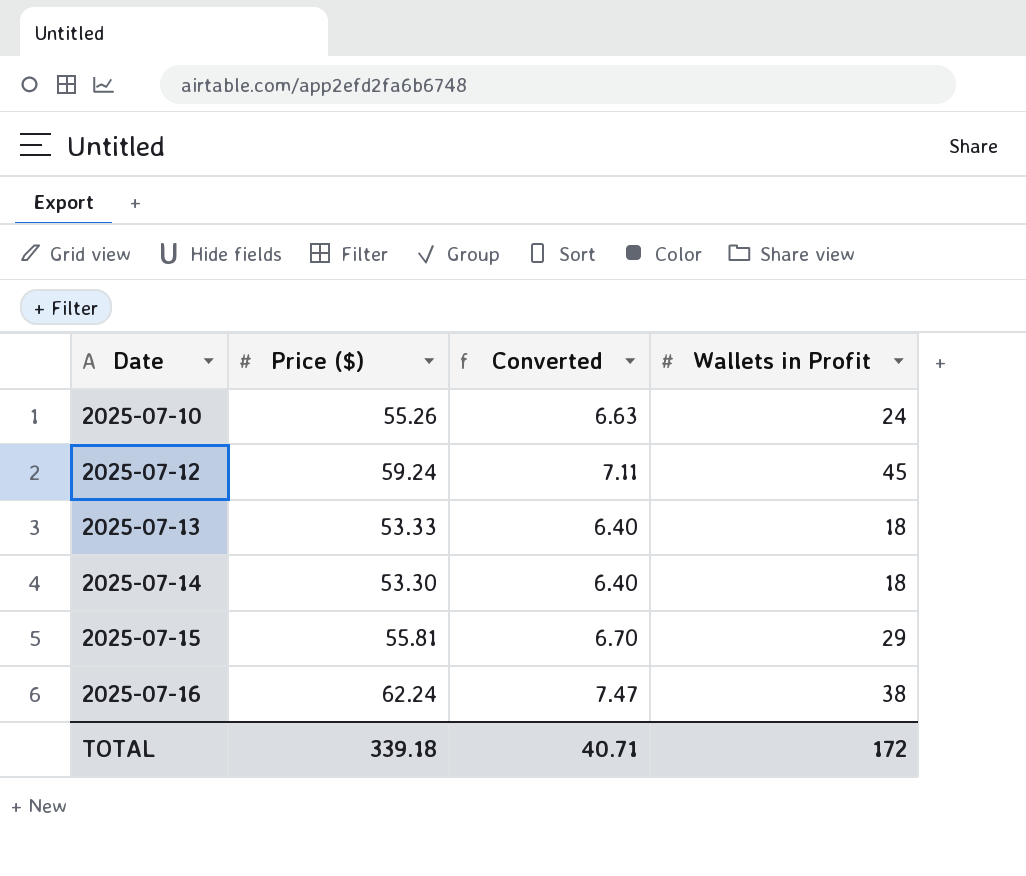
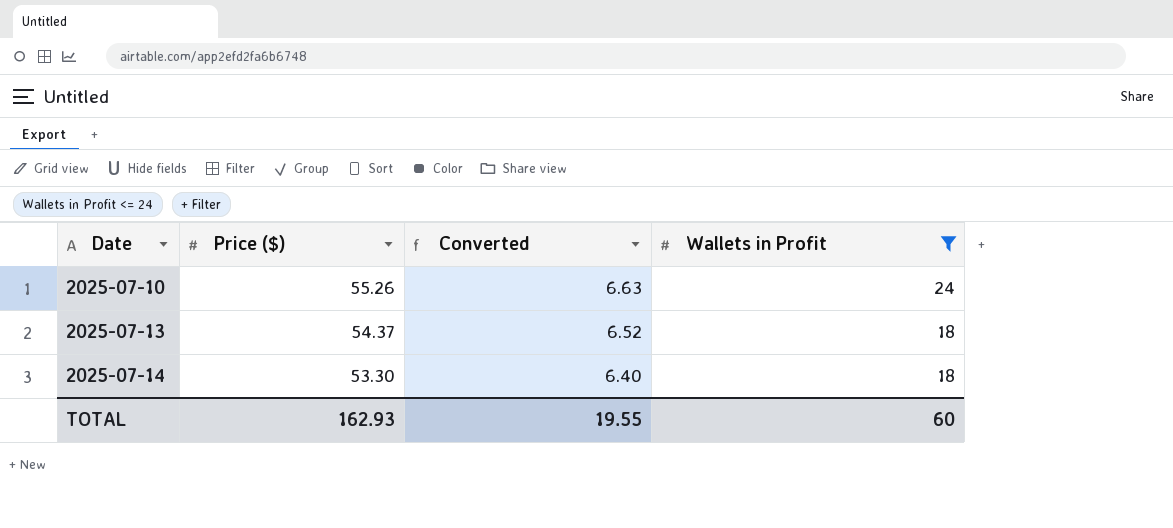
filter: none -> Wallets in Profit <= 24
2025-07-13 | Price ($): 53.33 -> 54.37
2025-07-13 | Converted: 6.40 -> 6.52
TOTAL | Price ($): 339.18 -> 162.93
TOTAL | Converted: 40.71 -> 19.55
TOTAL | Wallets in Profit: 172 -> 60

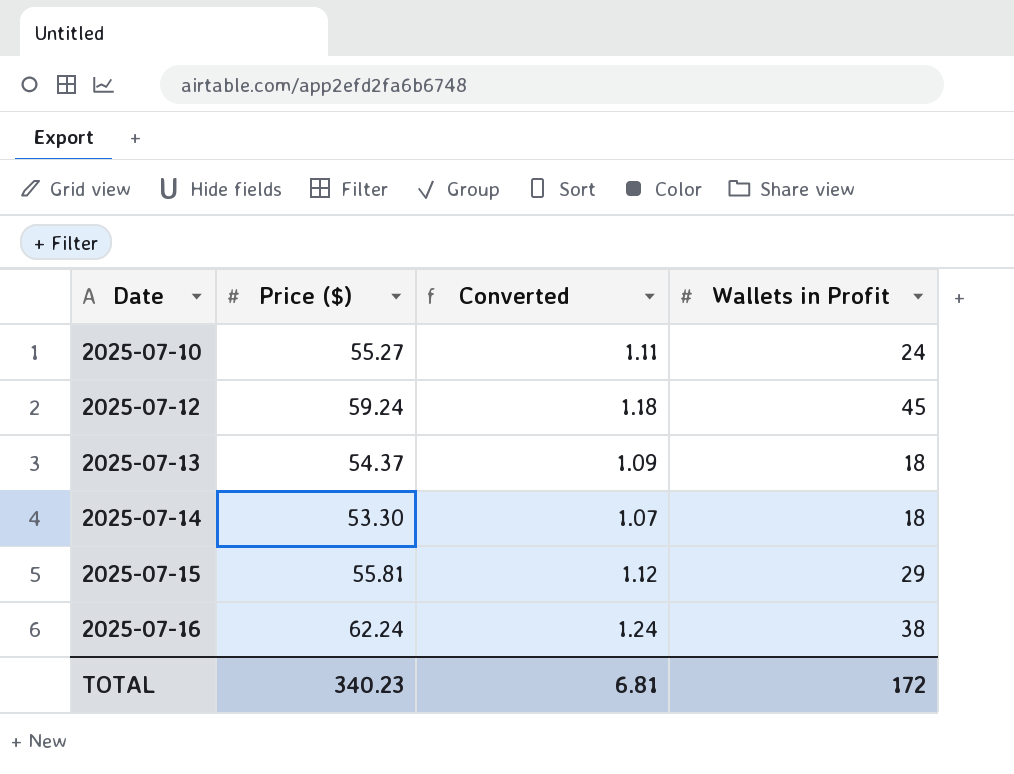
filter: Wallets in Profit <= 24 -> none
column Converted | formula: [Price ($)] * 0.12 -> [Price ($)] * 0.02
2025-07-10 | Price ($): 55.26 -> 55.27
TOTAL | Price ($): 162.93 -> 340.23
TOTAL | Converted: 19.55 -> 6.81
TOTAL | Wallets in Profit: 60 -> 172

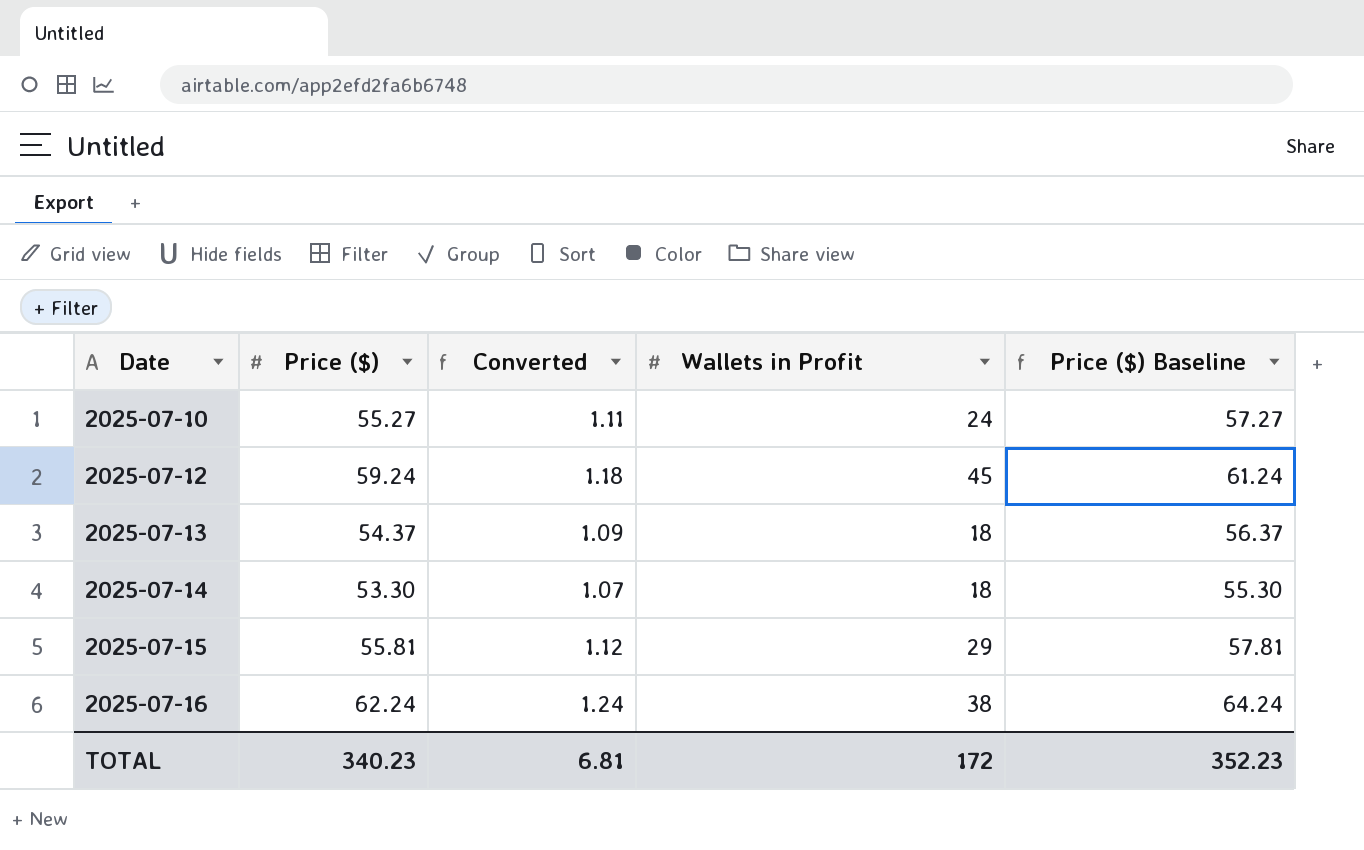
column Price ($) Baseline | formula: none -> [Price ($)] + 2

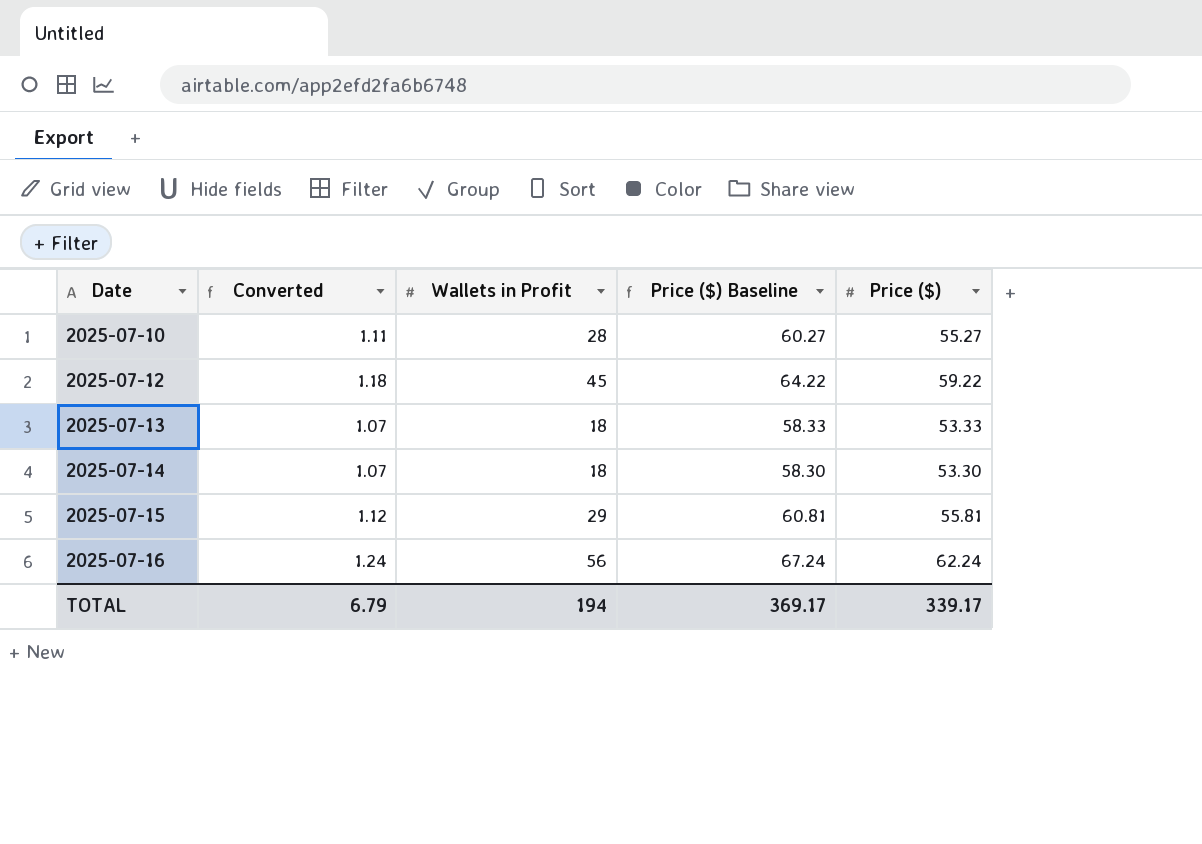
column Price ($) Baseline | formula: [Price ($)] + 2 -> [Price ($)] + 5
column Price ($) | position: 2 -> 5
2025-07-10 | Wallets in Profit: 24 -> 28
2025-07-12 | Price ($): 59.24 -> 59.22
2025-07-13 | Converted: 1.09 -> 1.07
2025-07-13 | Price ($): 54.37 -> 53.33
2025-07-16 | Wallets in Profit: 38 -> 56
TOTAL | Converted: 6.81 -> 6.79
TOTAL | Wallets in Profit: 172 -> 194
TOTAL | Price ($) Baseline: 352.23 -> 369.17
TOTAL | Price ($): 340.23 -> 339.17

